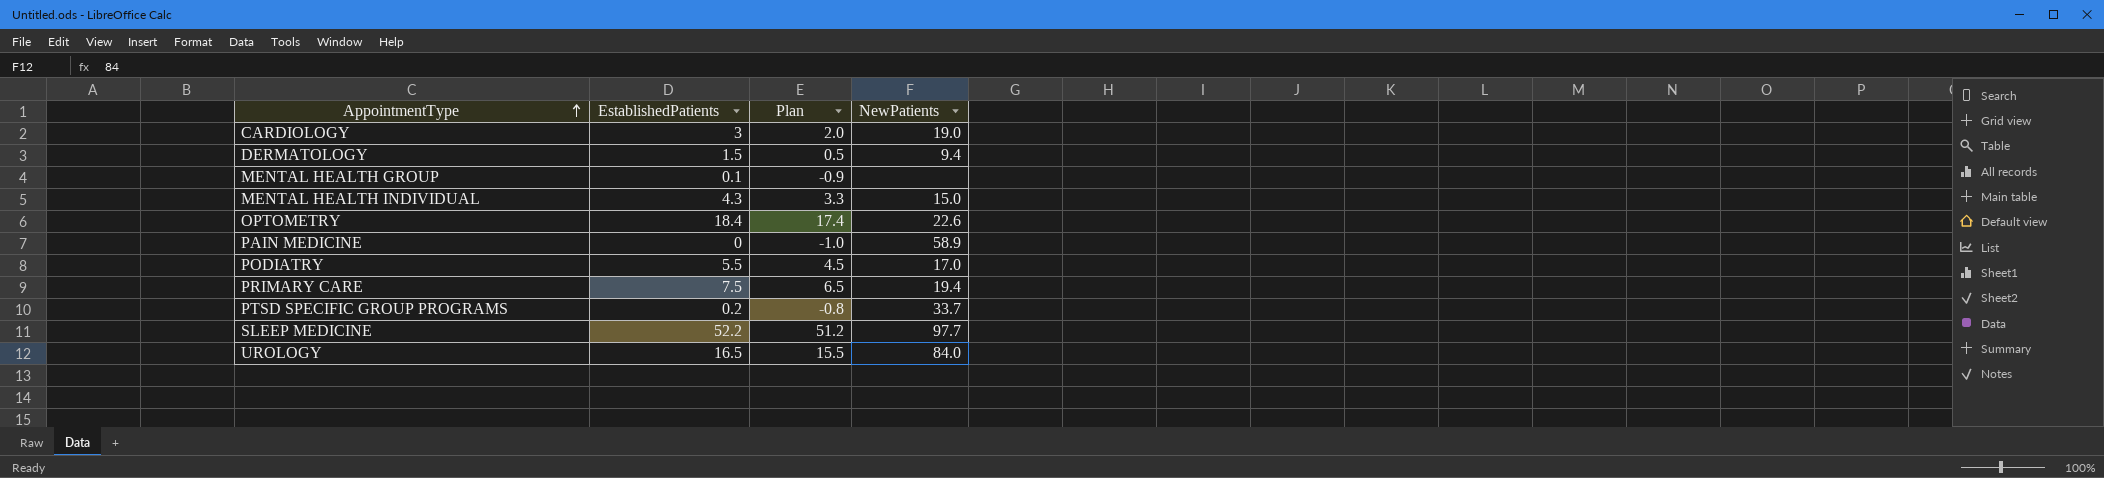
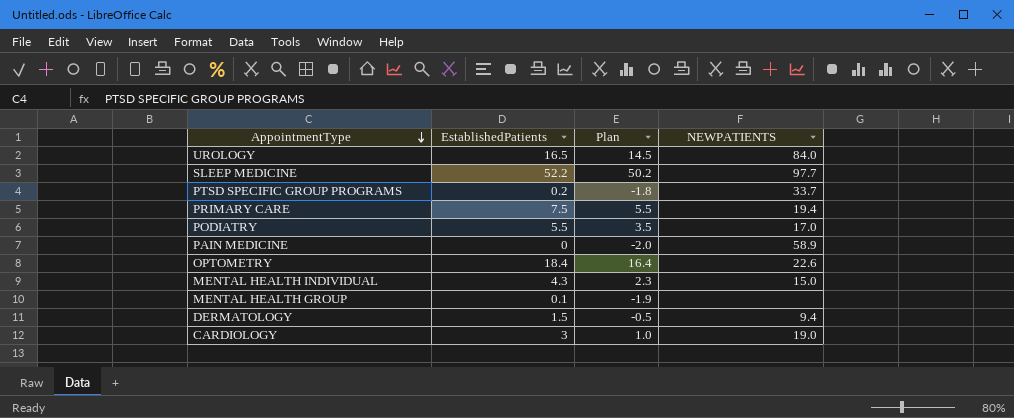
row order: AppointmentType ascending -> AppointmentType descending
column Plan | formula: [EstablishedPatients] - 1 -> [EstablishedPatients] - 2
column name: NewPatients -> NEWPATIENTS

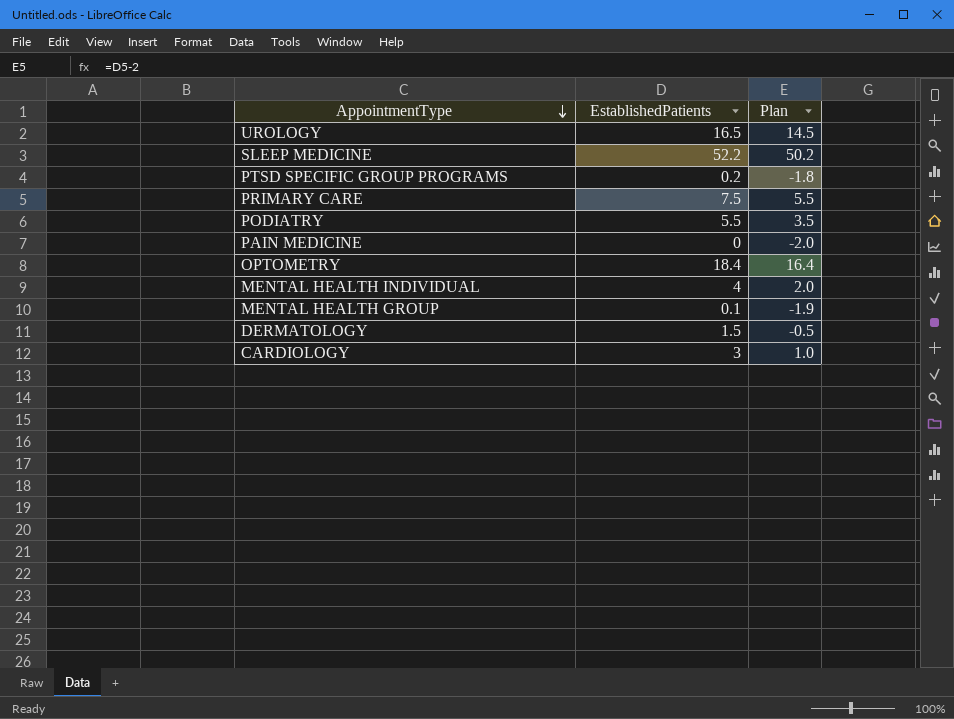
column NEWPATIENTS | position: 4 -> none
MENTAL HEALTH INDIVIDUAL | EstablishedPatients: 4.3 -> 4
MENTAL HEALTH INDIVIDUAL | Plan: 2.3 -> 2.0

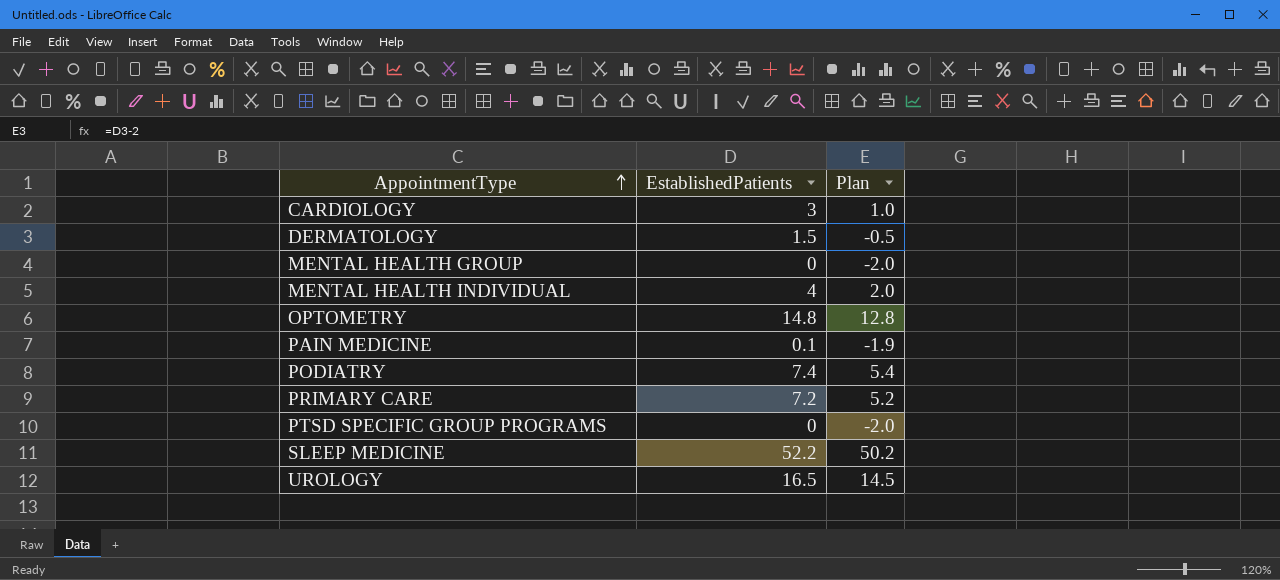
row order: AppointmentType descending -> AppointmentType ascending
MENTAL HEALTH GROUP | EstablishedPatients: 0.1 -> 0
MENTAL HEALTH GROUP | Plan: -1.9 -> -2.0
OPTOMETRY | EstablishedPatients: 18.4 -> 14.8
OPTOMETRY | Plan: 16.4 -> 12.8
PAIN MEDICINE | EstablishedPatients: 0 -> 0.1
PAIN MEDICINE | Plan: -2.0 -> -1.9
PODIATRY | EstablishedPatients: 5.5 -> 7.4
PODIATRY | Plan: 3.5 -> 5.4
PRIMARY CARE | EstablishedPatients: 7.5 -> 7.2
PRIMARY CARE | Plan: 5.5 -> 5.2
PTSD SPECIFIC GROUP PROGRAMS | EstablishedPatients: 0.2 -> 0
PTSD SPECIFIC GROUP PROGRAMS | Plan: -1.8 -> -2.0

